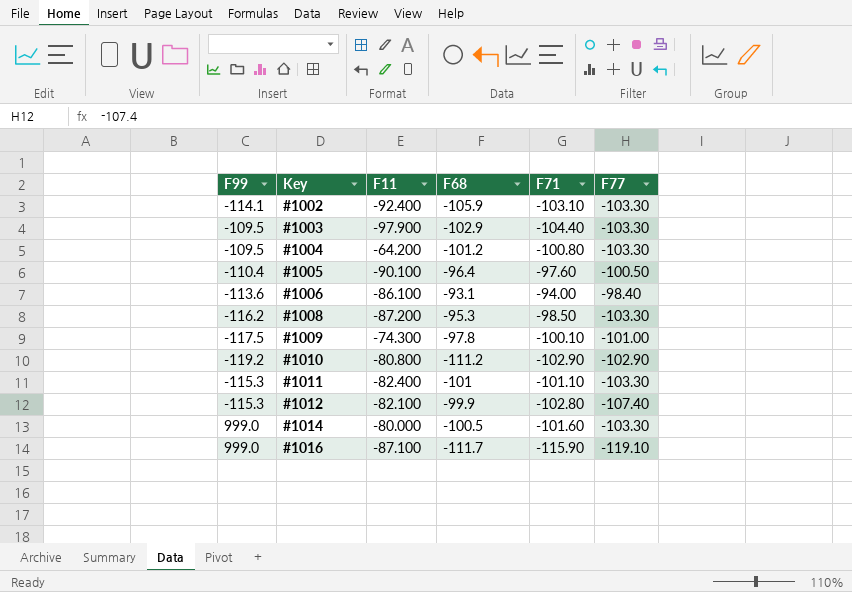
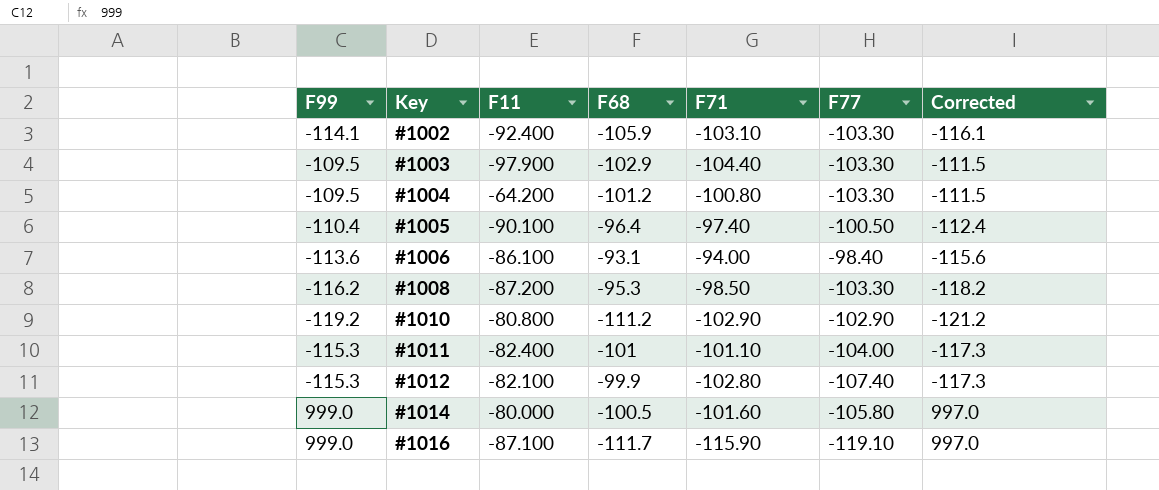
column Corrected | formula: none -> [F99] - 2
row #1009: -117.5 | -74.300 | -97.8 | -100.10 | -101.00 -> none
#1005 | F71: -97.60 -> -97.40
#1011 | F77: -103.30 -> -104.00
#1014 | F77: -103.30 -> -105.80

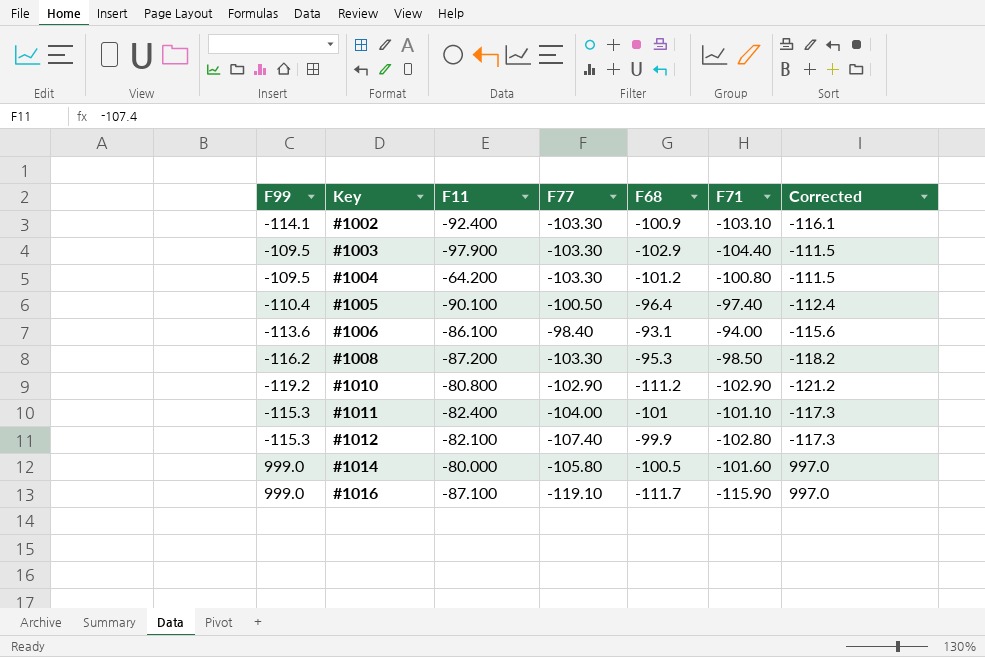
column F77 | position: 6 -> 4
#1002 | F68: -105.9 -> -100.9

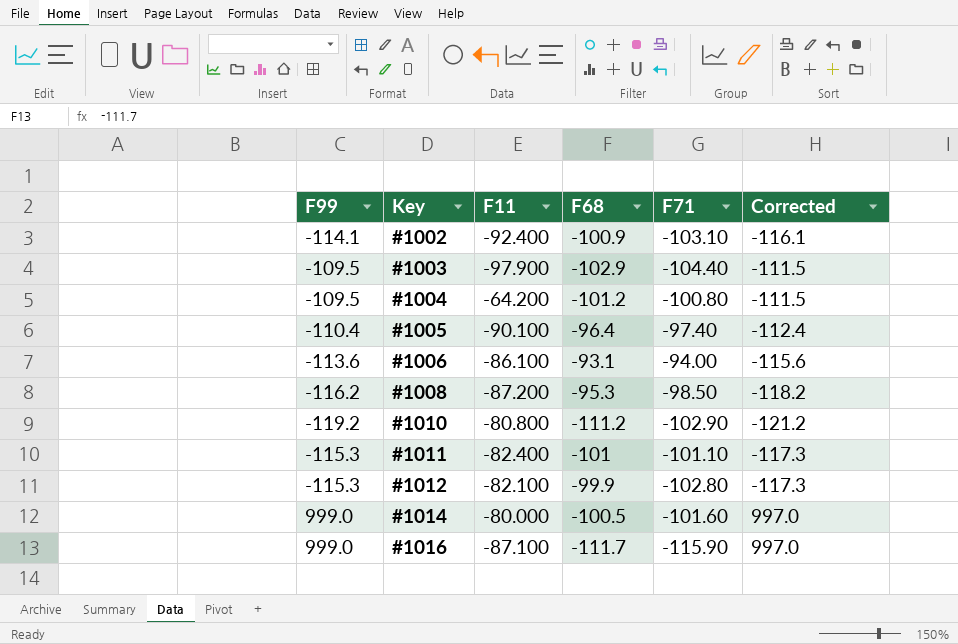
column F77 | position: 4 -> none

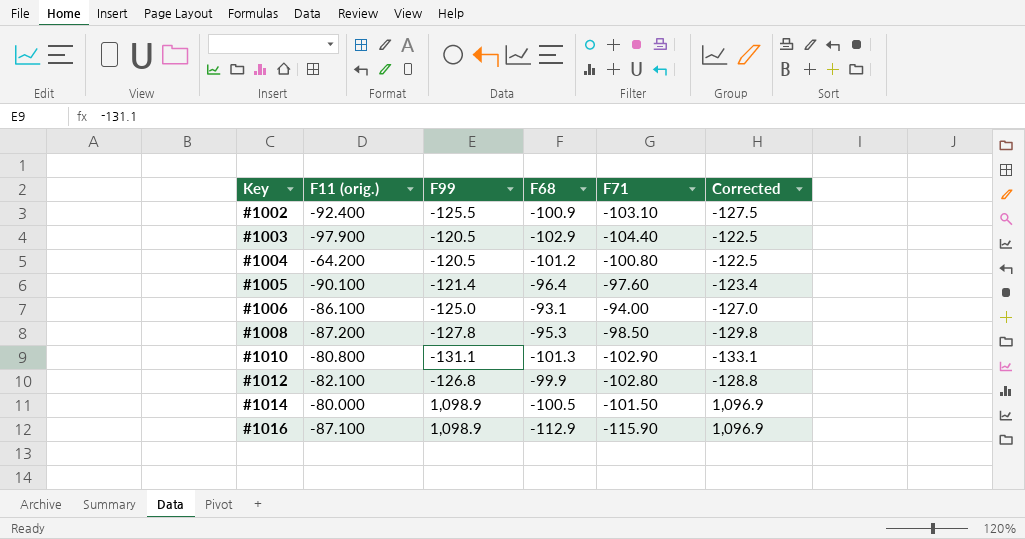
column name: F11 -> F11 (orig.)
column F99 | position: 1 -> 3
row #1011: -115.3 | -82.400 | -101 | -101.10 | -117.3 -> none
#1002 | F99: -114.1 -> -125.5
#1002 | Corrected: -116.1 -> -127.5
#1003 | F99: -109.5 -> -120.5
#1003 | Corrected: -111.5 -> -122.5
#1004 | F99: -109.5 -> -120.5
#1004 | Corrected: -111.5 -> -122.5
#1005 | F99: -110.4 -> -121.4
#1005 | F71: -97.40 -> -97.60
#1005 | Corrected: -112.4 -> -123.4
#1006 | F99: -113.6 -> -125.0
#1006 | Corrected: -115.6 -> -127.0
#1008 | F99: -116.2 -> -127.8
#1008 | Corrected: -118.2 -> -129.8
#1010 | F99: -119.2 -> -131.1
#1010 | F68: -111.2 -> -101.3
#1010 | Corrected: -121.2 -> -133.1
#1012 | F99: -115.3 -> -126.8
#1012 | Corrected: -117.3 -> -128.8
#1014 | F99: 999.0 -> 1,098.9
#1014 | F71: -101.60 -> -101.50
#1014 | Corrected: 997.0 -> 1,096.9
#1016 | F99: 999.0 -> 1,098.9
#1016 | F68: -111.7 -> -112.9
#1016 | Corrected: 997.0 -> 1,096.9

